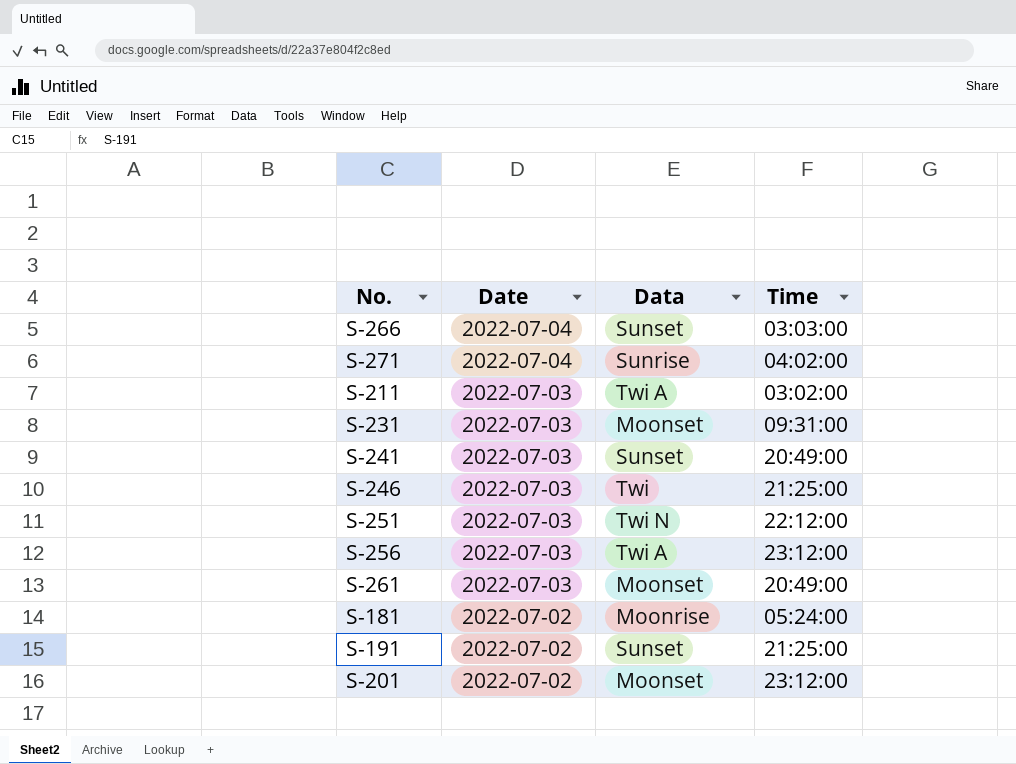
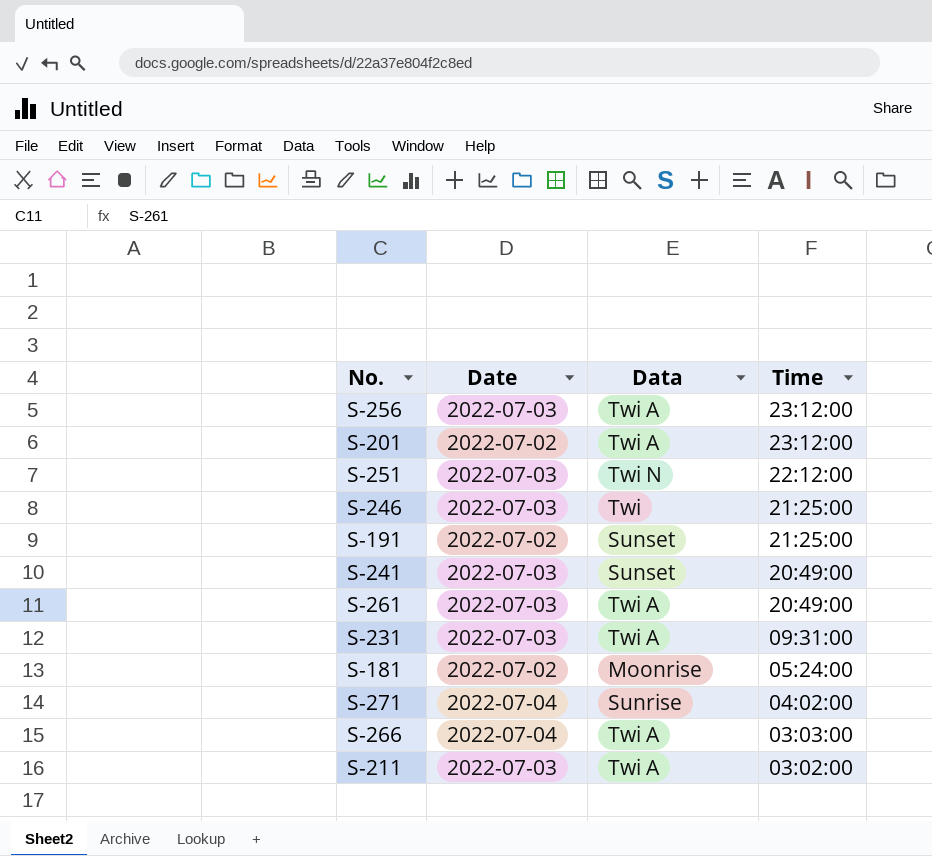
row order: Date descending -> Time descending
S-201 | Data: Moonset -> Twi A
S-261 | Data: Moonset -> Twi A
S-231 | Data: Moonset -> Twi A
S-266 | Data: Sunset -> Twi A

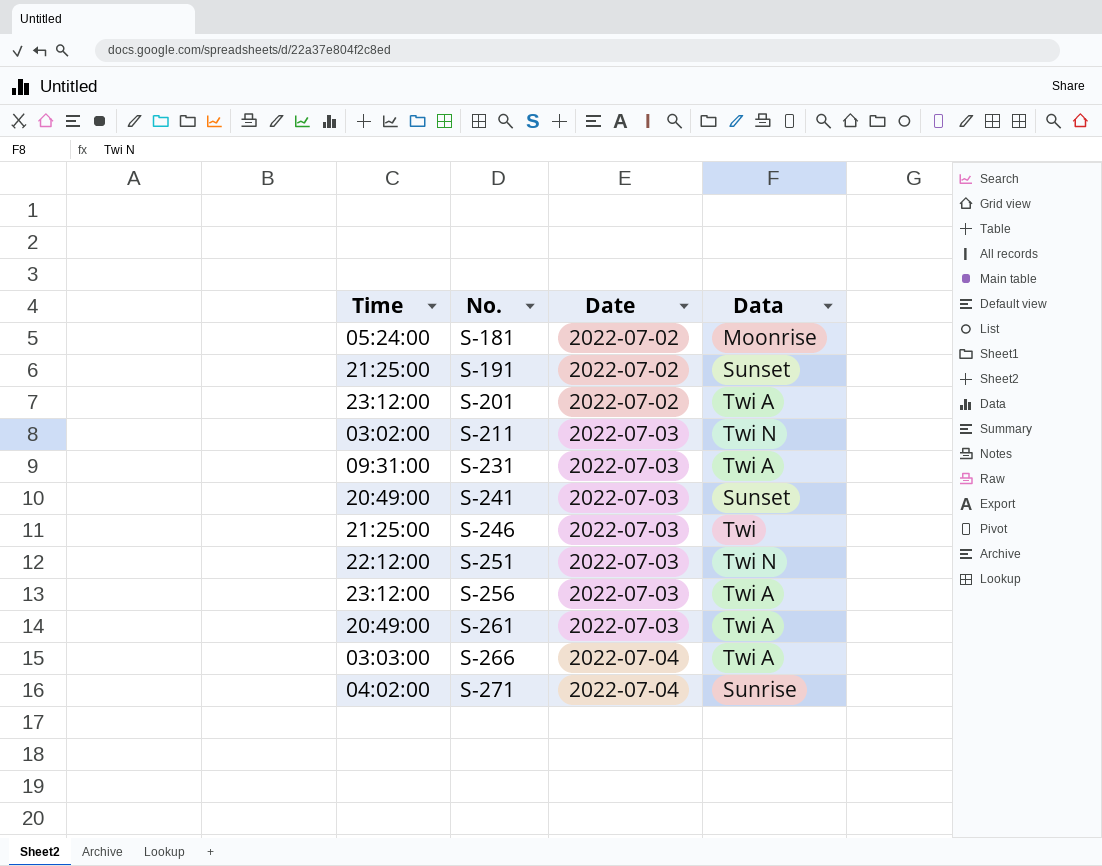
row order: Time descending -> No. ascending
column Time | position: 4 -> 1
S-211 | Data: Twi A -> Twi N

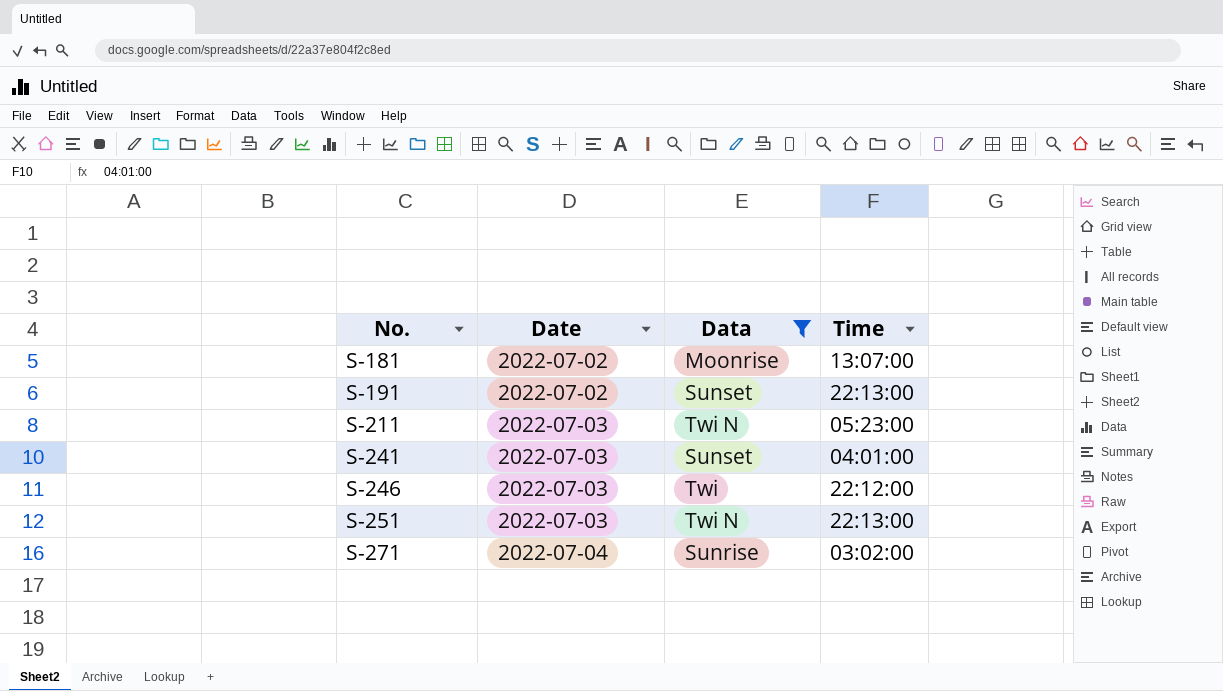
filter: none -> Data != Twi A
column Time | position: 1 -> 4
S-181 | Time: 05:24:00 -> 13:07:00
S-191 | Time: 21:25:00 -> 22:13:00
S-211 | Time: 03:02:00 -> 05:23:00
S-241 | Time: 20:49:00 -> 04:01:00
S-246 | Time: 21:25:00 -> 22:12:00
S-251 | Time: 22:12:00 -> 22:13:00
S-271 | Time: 04:02:00 -> 03:02:00

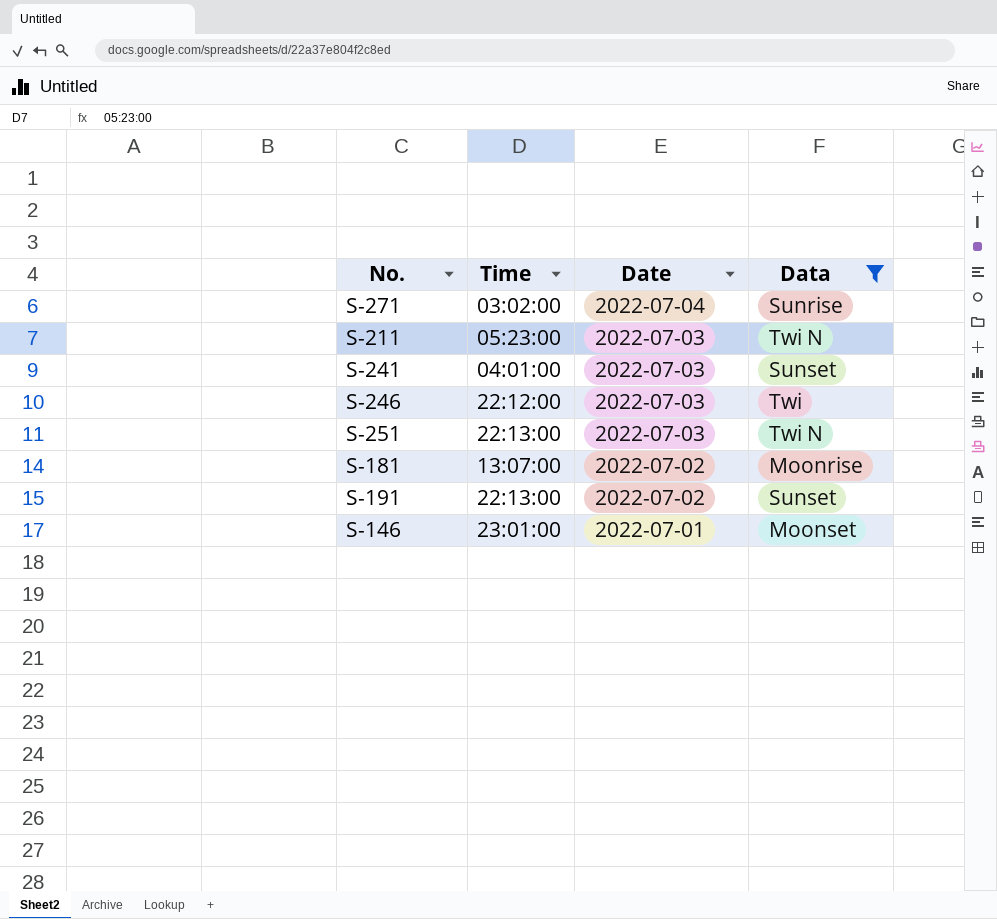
row order: No. ascending -> Date descending
column Time | position: 4 -> 2
row S-146: none -> 23:01:00 | 2022-07-01 | Moonset

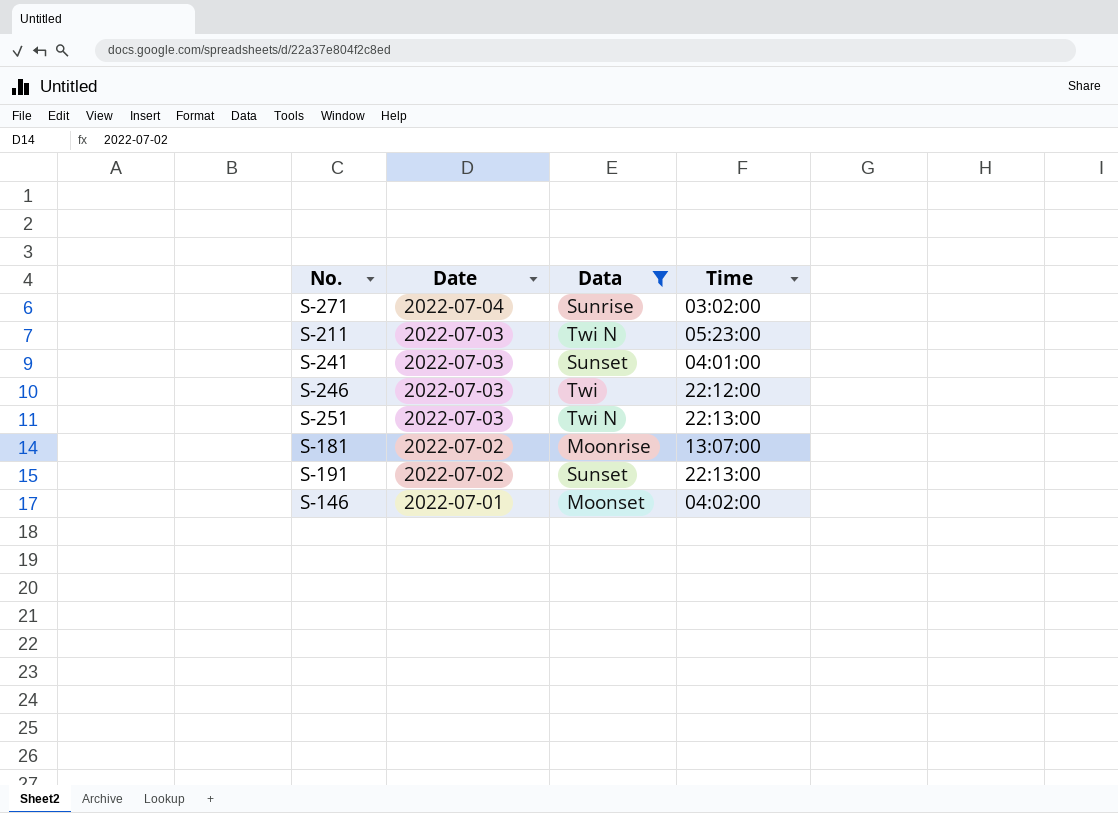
column Time | position: 2 -> 4
S-146 | Time: 23:01:00 -> 04:02:00

